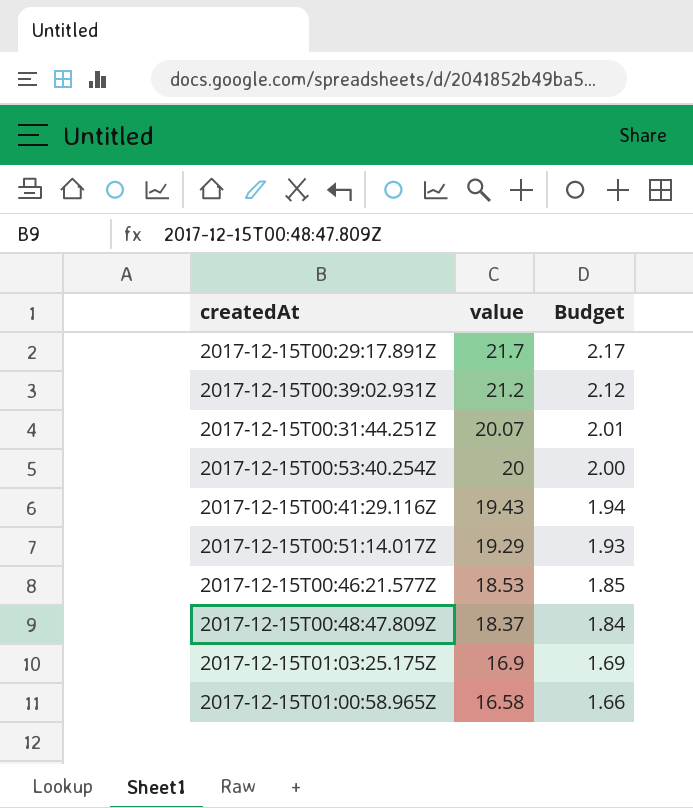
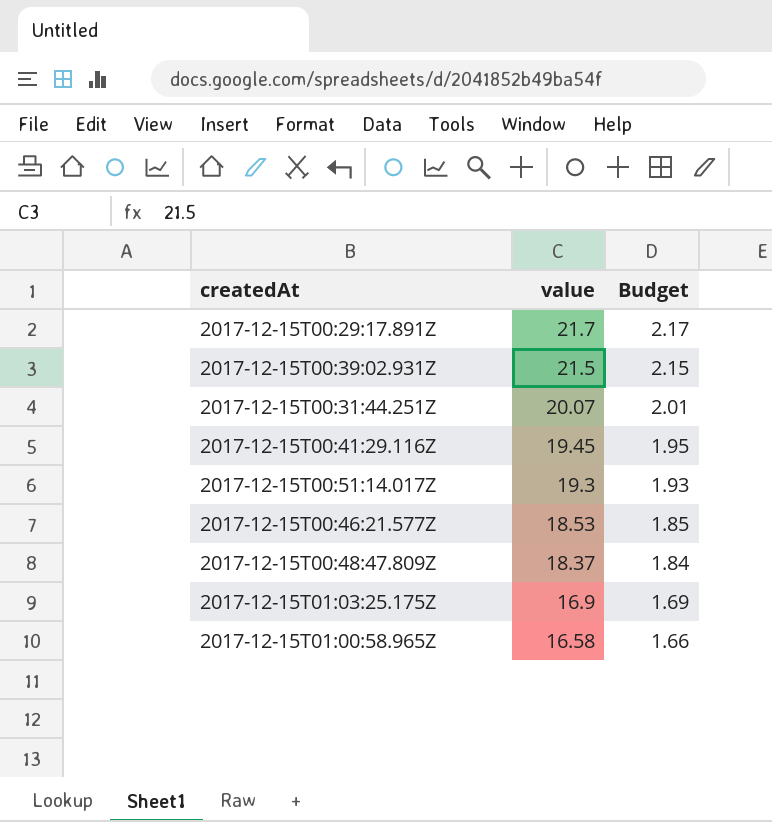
row 2017-12-15T00:53:40.254Z: 20 | 2.00 -> none
2017-12-15T00:39:02.931Z | value: 21.2 -> 21.5
2017-12-15T00:39:02.931Z | Budget: 2.12 -> 2.15
2017-12-15T00:41:29.116Z | value: 19.43 -> 19.45
2017-12-15T00:41:29.116Z | Budget: 1.94 -> 1.95
2017-12-15T00:51:14.017Z | value: 19.29 -> 19.3

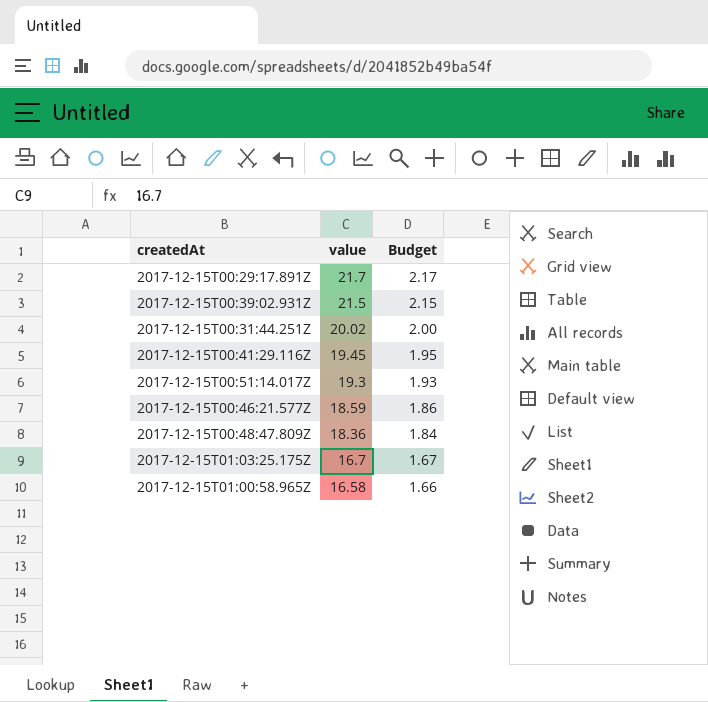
2017-12-15T00:31:44.251Z | value: 20.07 -> 20.02
2017-12-15T00:31:44.251Z | Budget: 2.01 -> 2.00
2017-12-15T00:46:21.577Z | value: 18.53 -> 18.59
2017-12-15T00:46:21.577Z | Budget: 1.85 -> 1.86
2017-12-15T00:48:47.809Z | value: 18.37 -> 18.36
2017-12-15T01:03:25.175Z | value: 16.9 -> 16.7
2017-12-15T01:03:25.175Z | Budget: 1.69 -> 1.67

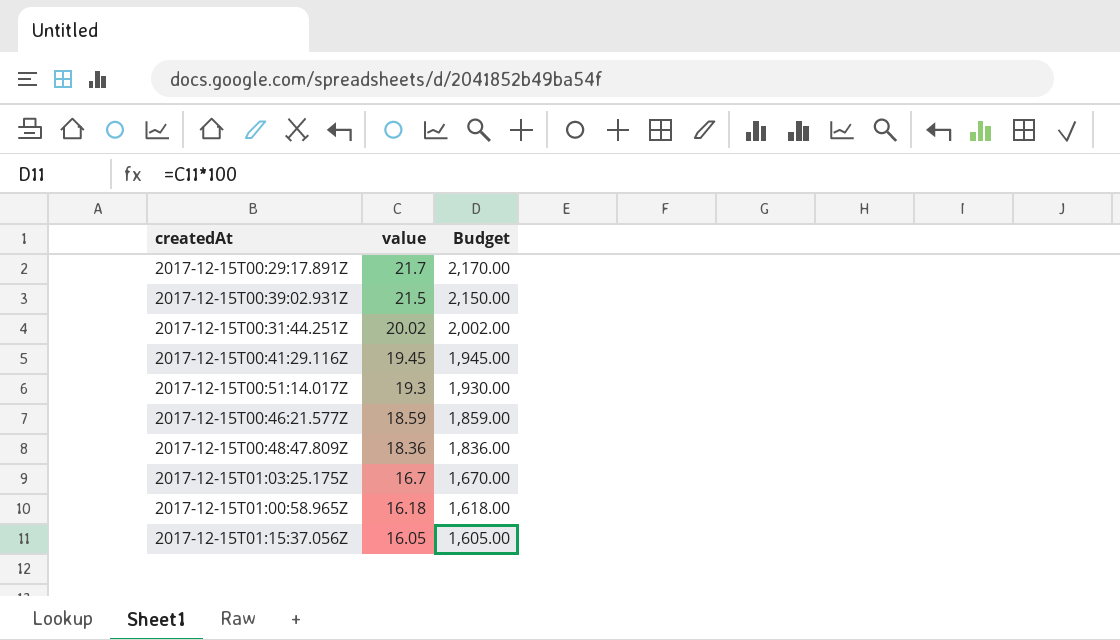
column Budget | formula: [value] * 0.1 -> [value] * 100
2017-12-15T01:00:58.965Z | value: 16.58 -> 16.18
row 2017-12-15T01:15:37.056Z: none -> 16.05 | 1,605.00

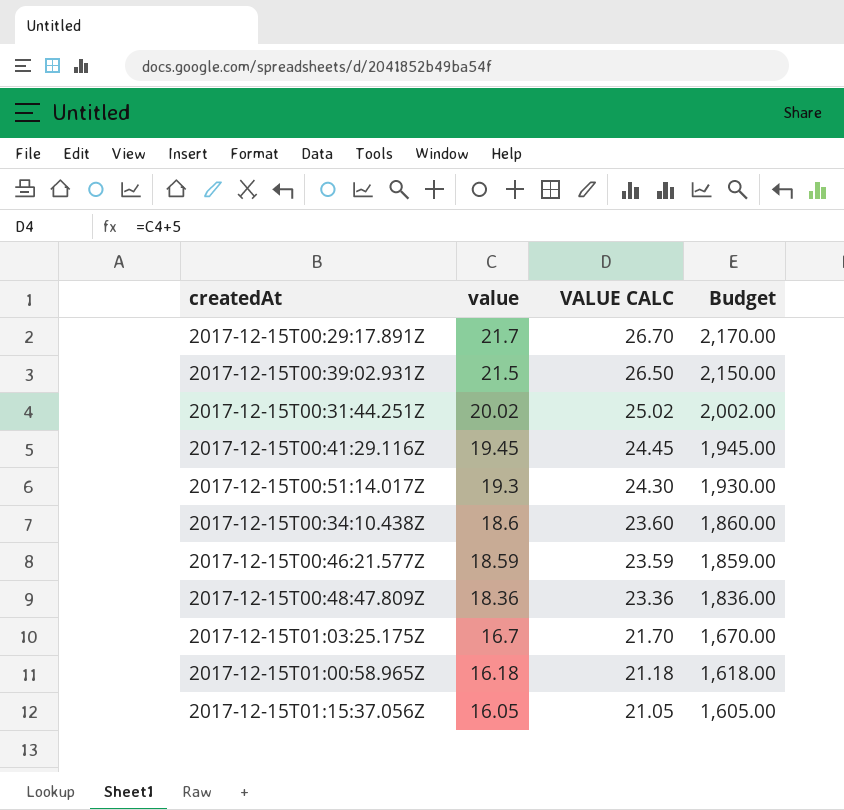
column VALUE CALC | formula: none -> [value] + 5
row 2017-12-15T00:34:10.438Z: none -> 18.6 | 23.60 | 1,860.00

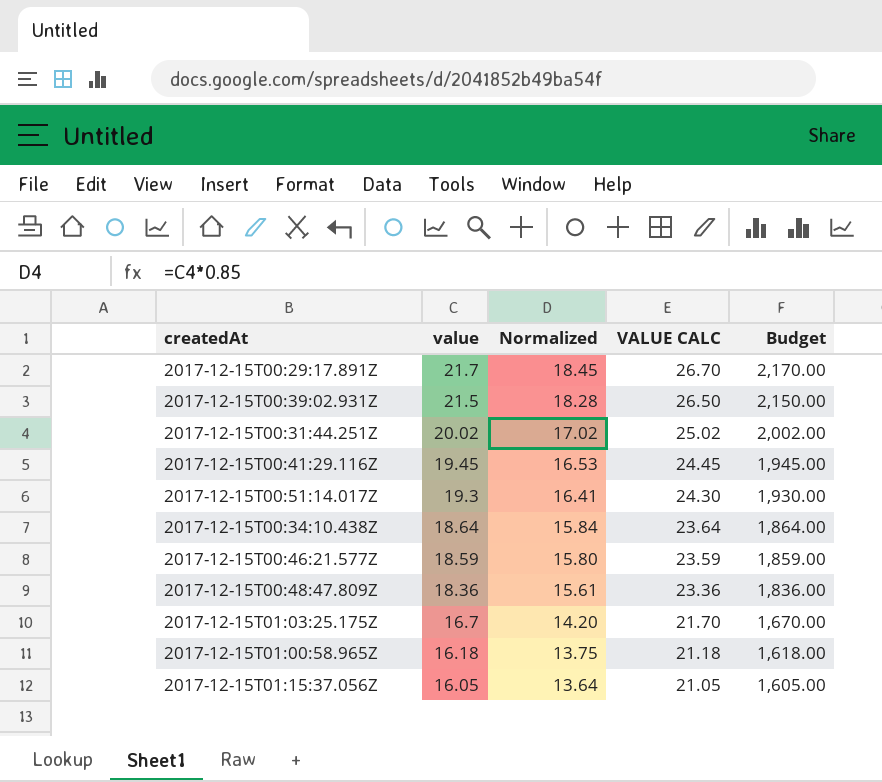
column Normalized | formula: none -> [value] * 0.85
2017-12-15T00:34:10.438Z | value: 18.6 -> 18.64
2017-12-15T00:34:10.438Z | VALUE CALC: 23.60 -> 23.64
2017-12-15T00:34:10.438Z | Budget: 1,860.00 -> 1,864.00

